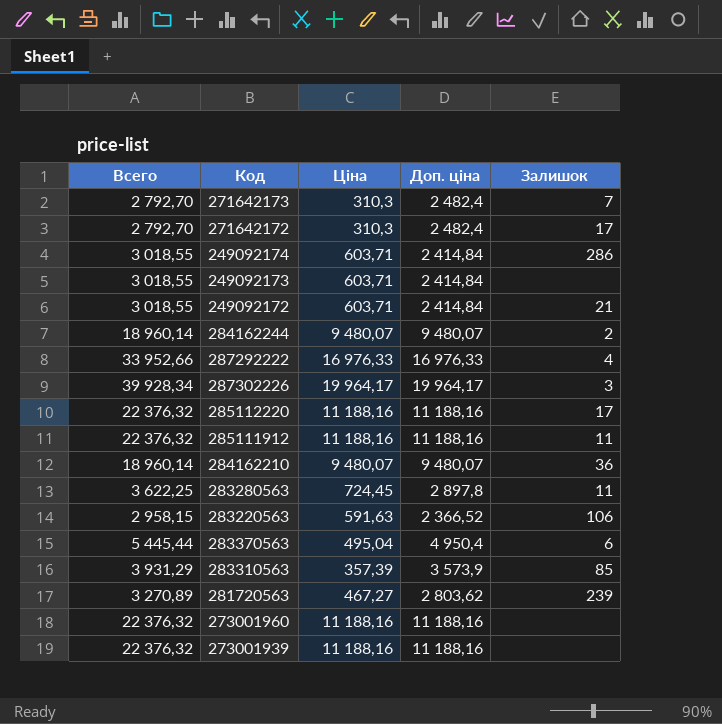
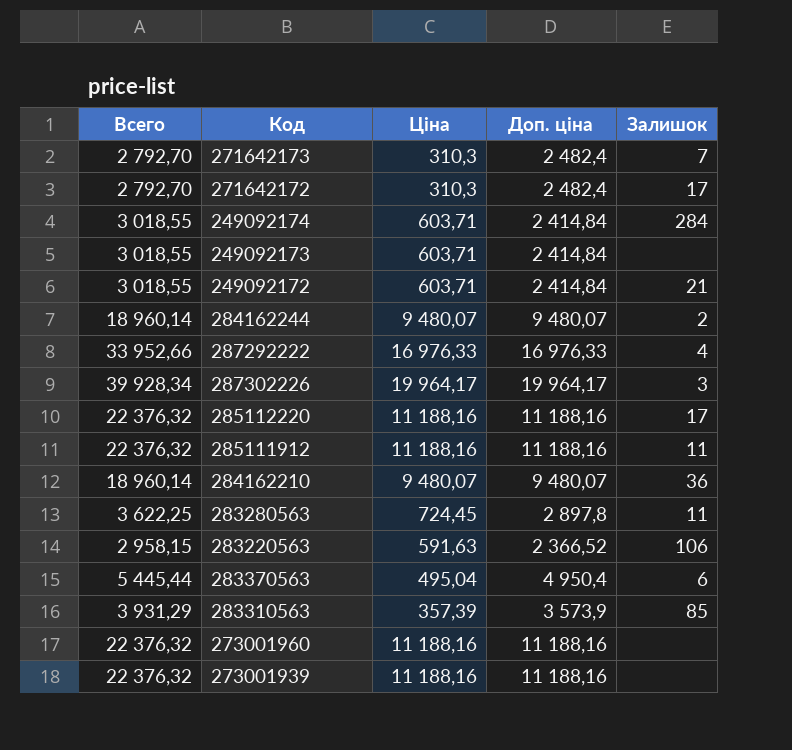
row 281720563: 3 270,89 | 467,27 | 2 803,62 | 239 -> none
249092174 | Залишок: 286 -> 284

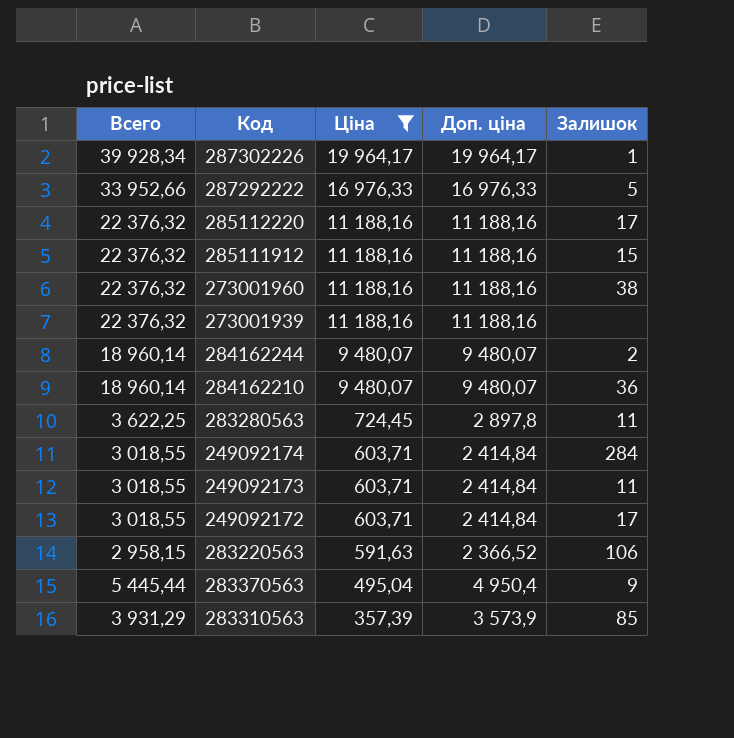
filter: none -> Ціна != 310,3
row order: none -> Ціна descending
287302226 | Залишок: 3 -> 1
287292222 | Залишок: 4 -> 5
285111912 | Залишок: 11 -> 15
273001960 | Залишок: none -> 38
249092173 | Залишок: none -> 11
249092172 | Залишок: 21 -> 17
283370563 | Залишок: 6 -> 9

